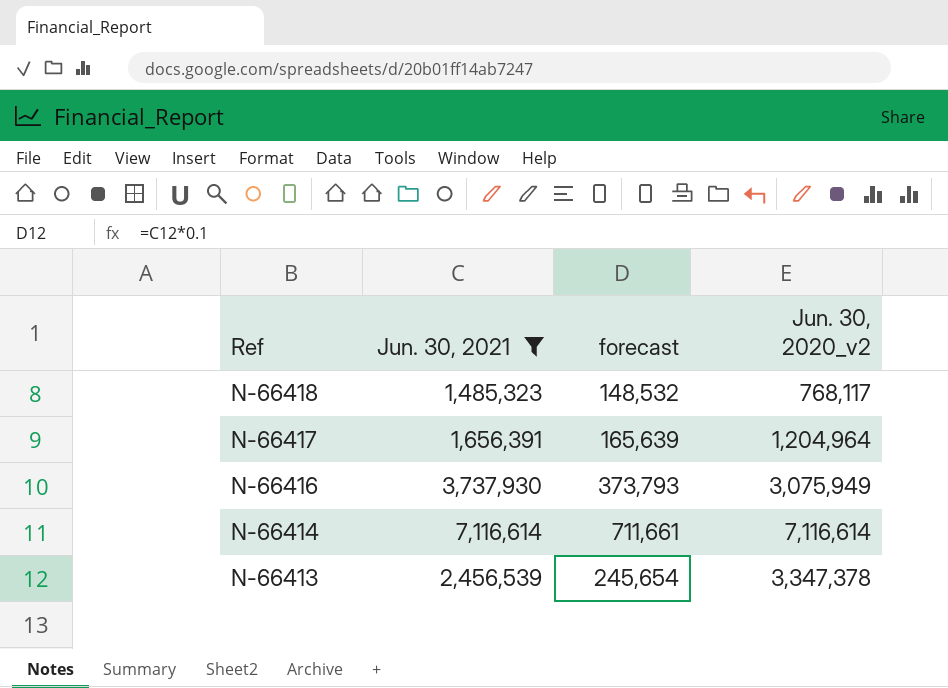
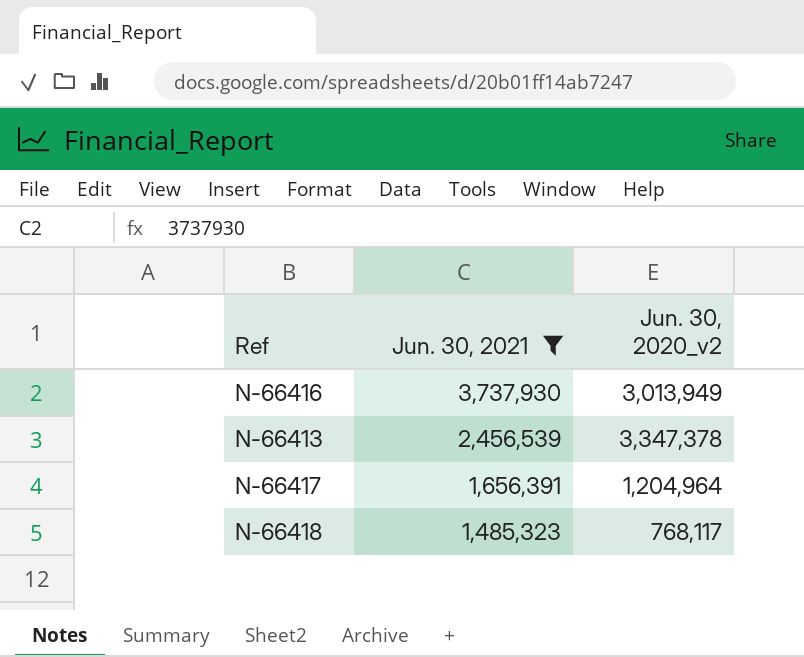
row order: Ref descending -> Jun. 30, 2021 descending
column forecast | formula: [Jun. 30, 2021] * 0.1 -> none
row N-66414: 7,116,614 | 711,661 | 7,116,614 -> none
N-66416 | Jun. 30, 2020_v2: 3,075,949 -> 3,013,949

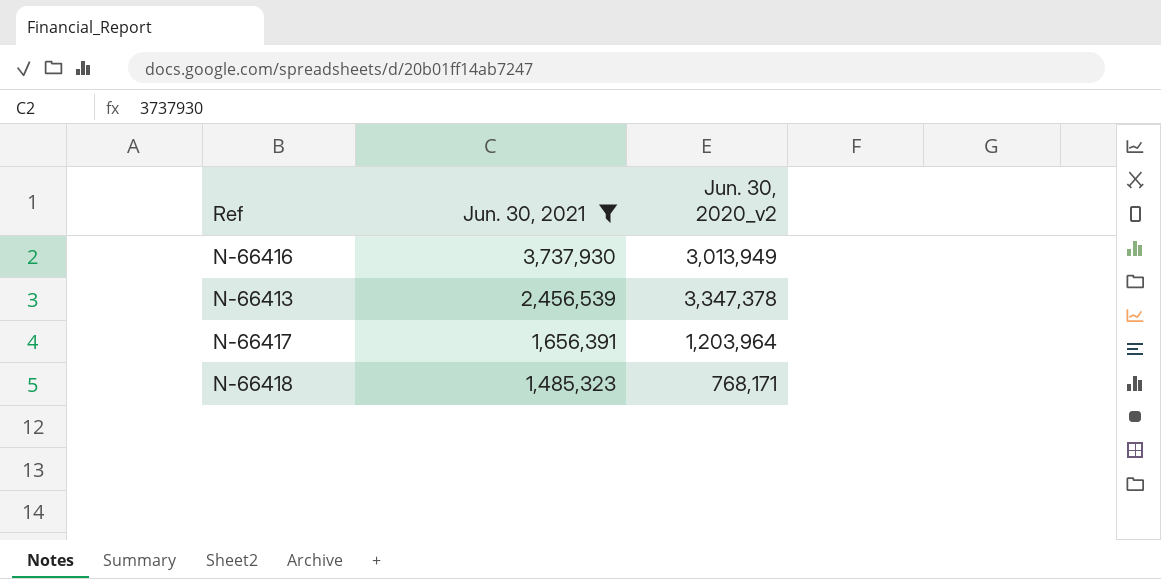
N-66417 | Jun. 30, 2020_v2: 1,204,964 -> 1,203,964
N-66418 | Jun. 30, 2020_v2: 768,117 -> 768,171

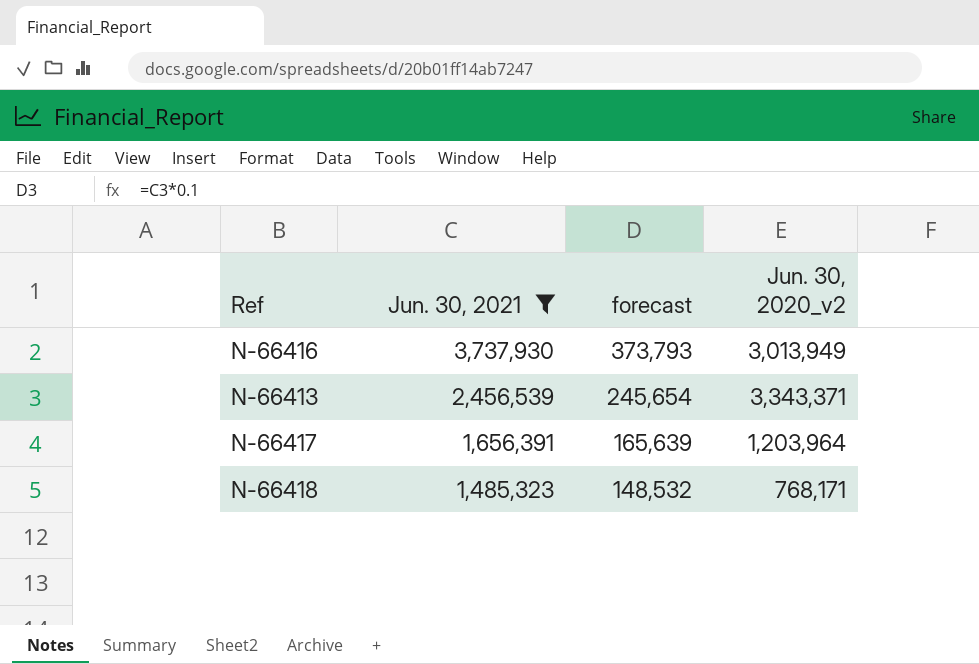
column forecast | formula: none -> [Jun. 30, 2021] * 0.1
N-66413 | Jun. 30, 2020_v2: 3,347,378 -> 3,343,371

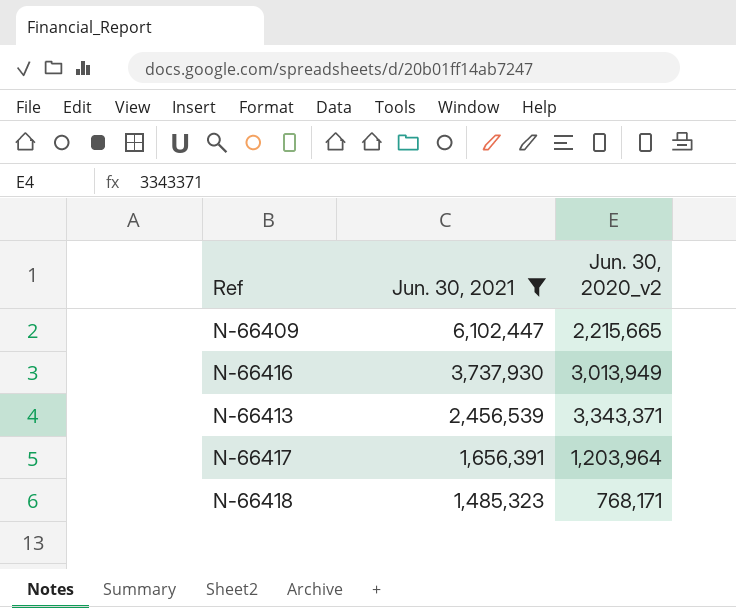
column forecast | formula: [Jun. 30, 2021] * 0.1 -> none
row N-66409: none -> 6,102,447 | 2,215,665

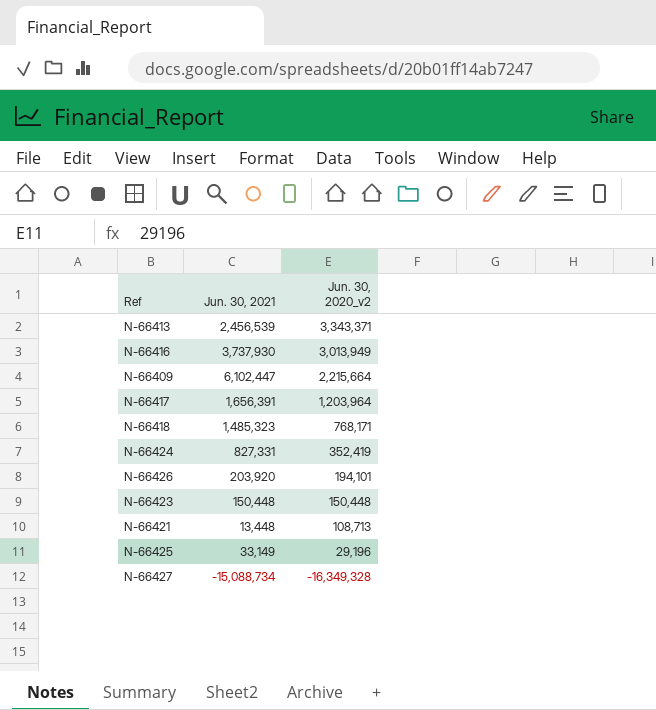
filter: Jun. 30, 2021 >= 1,485,323 -> none
row order: Jun. 30, 2021 descending -> Jun. 30, 2020_v2 descending
N-66409 | Jun. 30, 2020_v2: 2,215,665 -> 2,215,664

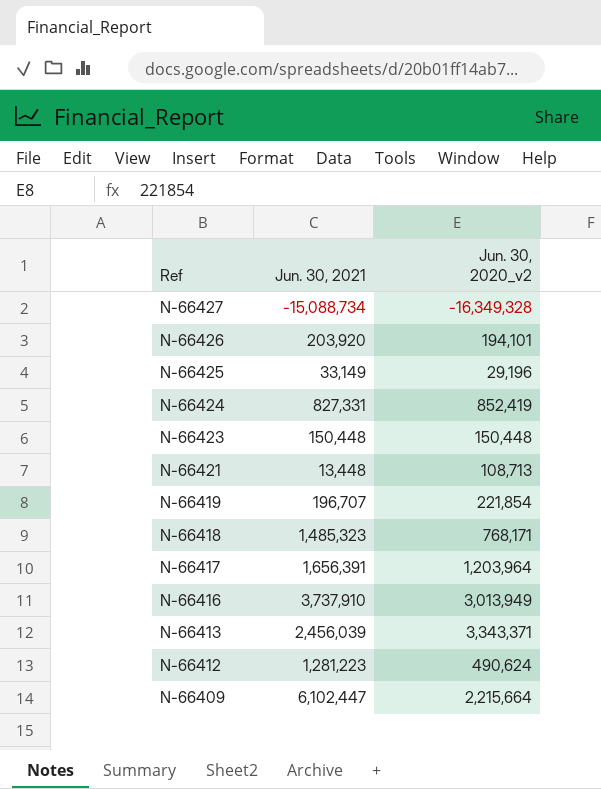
row order: Jun. 30, 2020_v2 descending -> Ref descending
N-66424 | Jun. 30, 2020_v2: 352,419 -> 852,419
row N-66419: none -> 196,707 | 221,854
N-66416 | Jun. 30, 2021: 3,737,930 -> 3,737,910
N-66413 | Jun. 30, 2021: 2,456,539 -> 2,456,039
row N-66412: none -> 1,281,223 | 490,624

